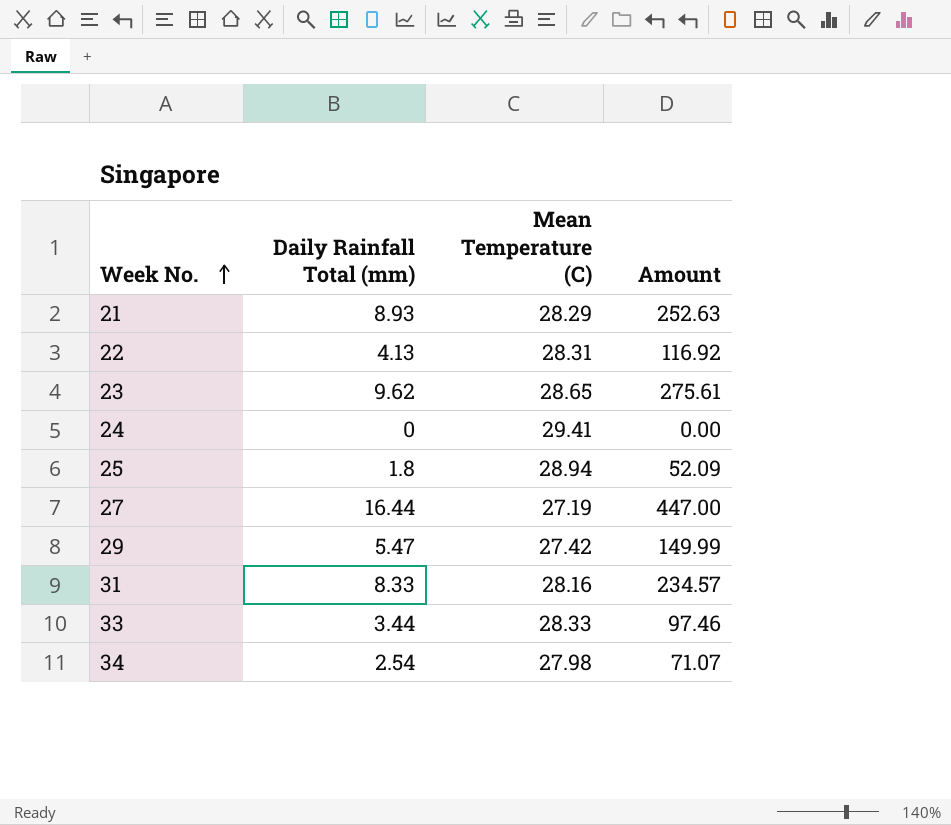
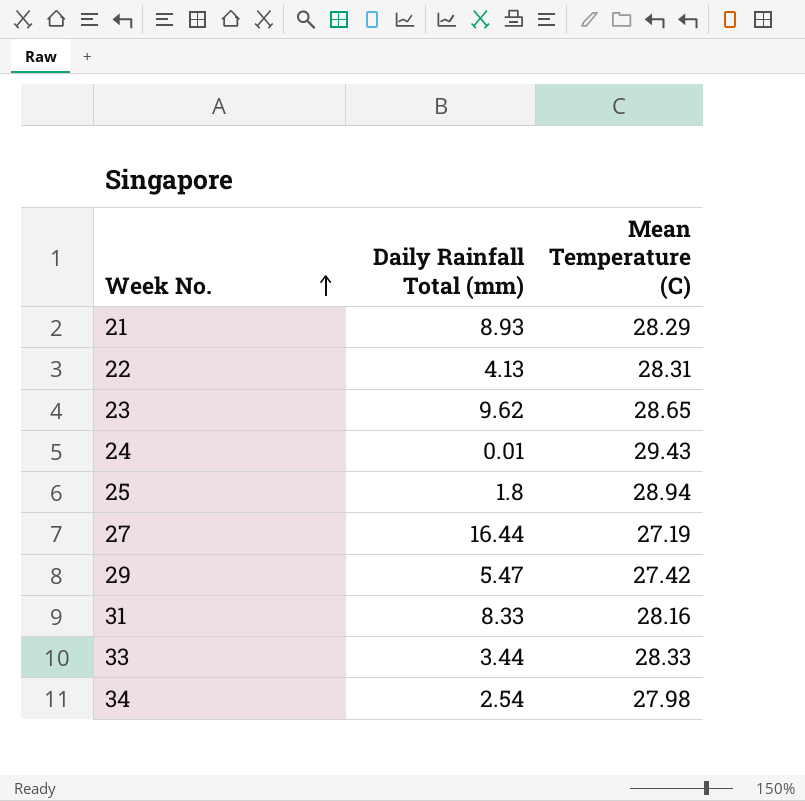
column Amount | formula: [Daily Rainfall Total (mm)] * [Mean Temperature (C)] -> none
24 | Daily Rainfall Total (mm): 0 -> 0.01
24 | Mean Temperature (C): 29.41 -> 29.43

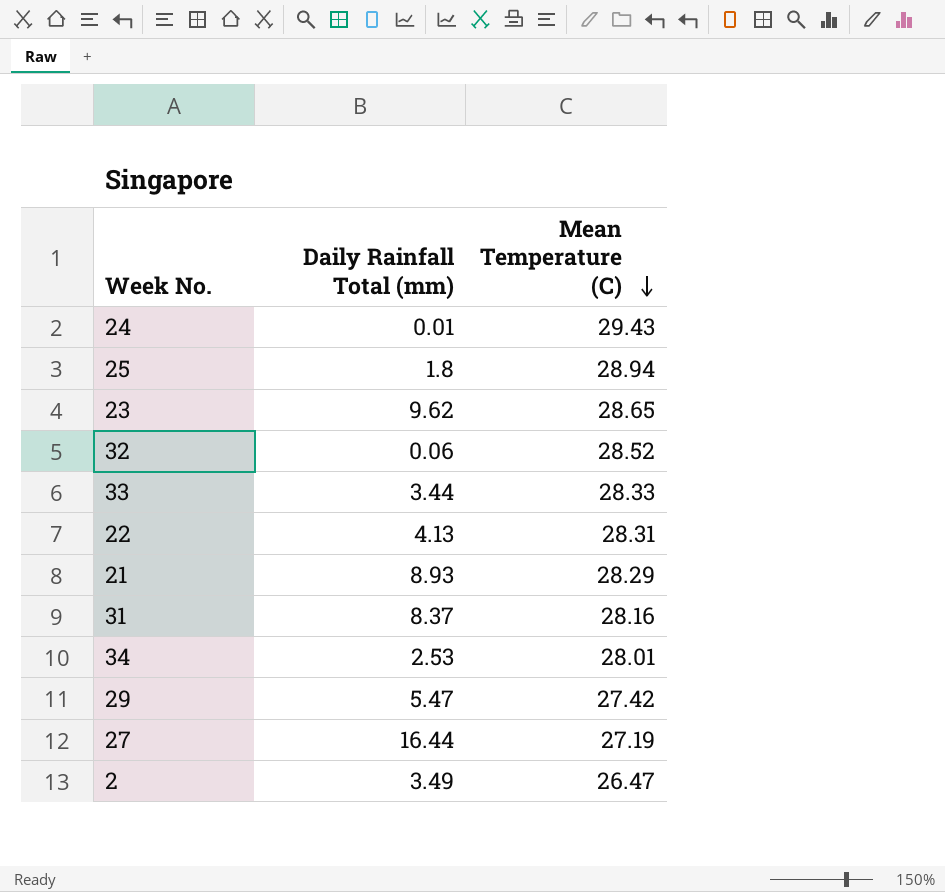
row order: Week No. ascending -> Mean Temperature (C) descending
row 32: none -> 0.06 | 28.52
31 | Daily Rainfall Total (mm): 8.33 -> 8.37
34 | Daily Rainfall Total (mm): 2.54 -> 2.53
34 | Mean Temperature (C): 27.98 -> 28.01
row 2: none -> 3.49 | 26.47

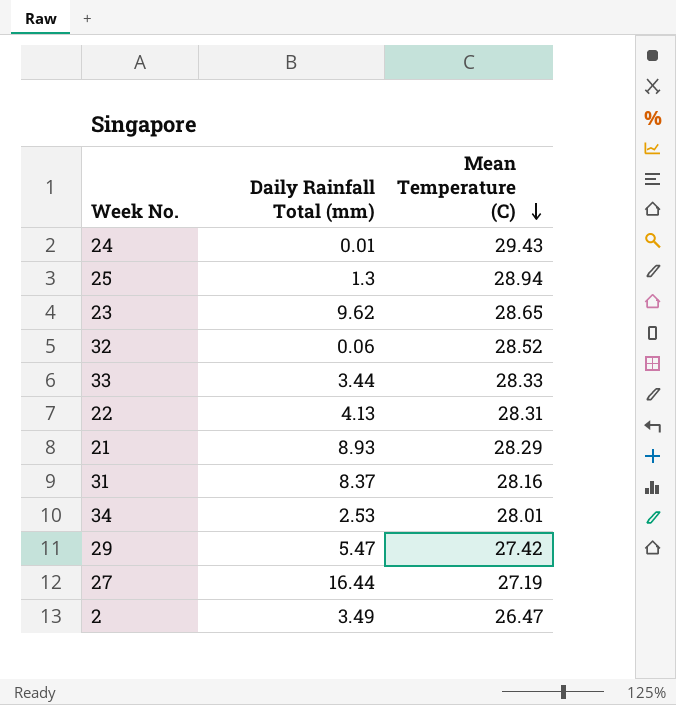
25 | Daily Rainfall Total (mm): 1.8 -> 1.3

